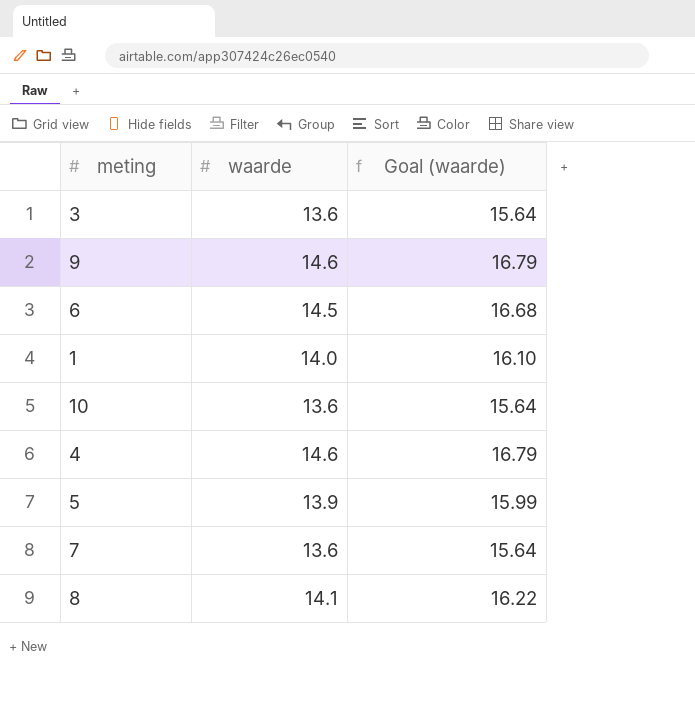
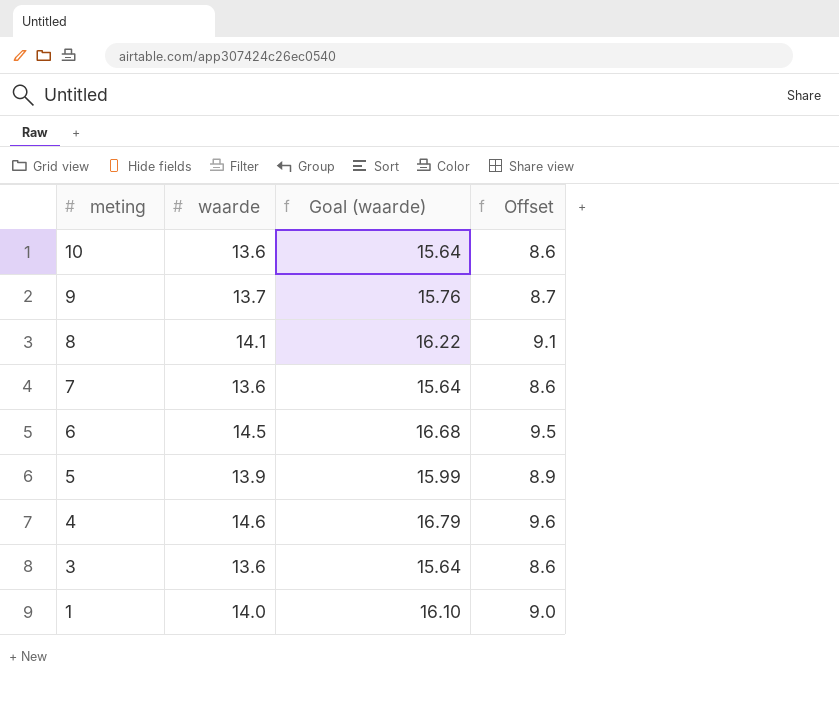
row order: none -> meting descending
column Offset | formula: none -> [waarde] - 5
9 | waarde: 14.6 -> 13.7
9 | Goal (waarde): 16.79 -> 15.76

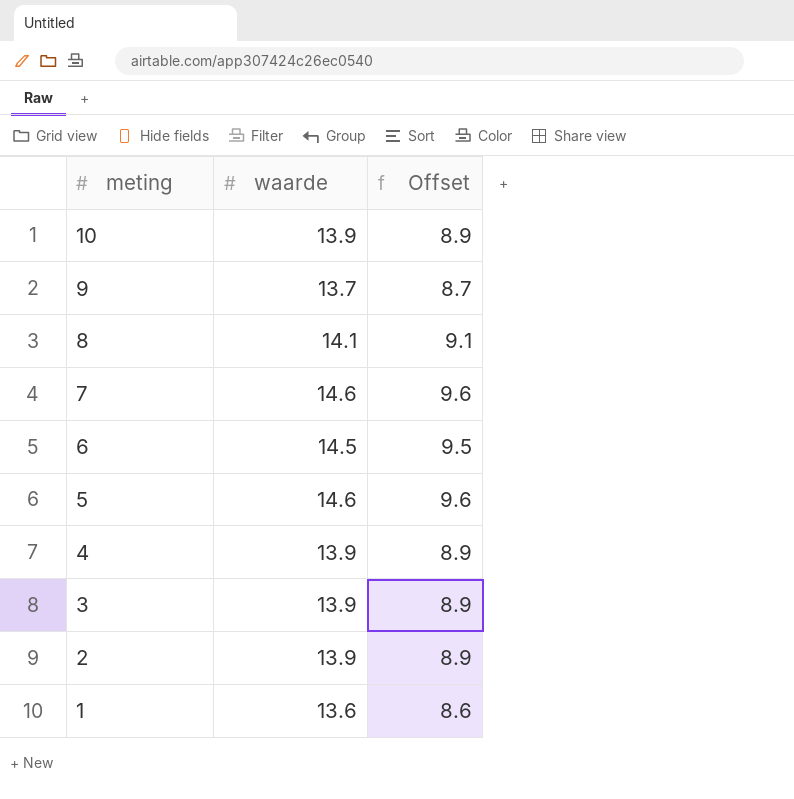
column Goal (waarde) | formula: [waarde] * 1.15 -> none
10 | waarde: 13.6 -> 13.9
10 | Offset: 8.6 -> 8.9
7 | waarde: 13.6 -> 14.6
7 | Offset: 8.6 -> 9.6
5 | waarde: 13.9 -> 14.6
5 | Offset: 8.9 -> 9.6
4 | waarde: 14.6 -> 13.9
4 | Offset: 9.6 -> 8.9
3 | waarde: 13.6 -> 13.9
3 | Offset: 8.6 -> 8.9
row 2: none -> 13.9 | 8.9
1 | waarde: 14.0 -> 13.6
1 | Offset: 9.0 -> 8.6

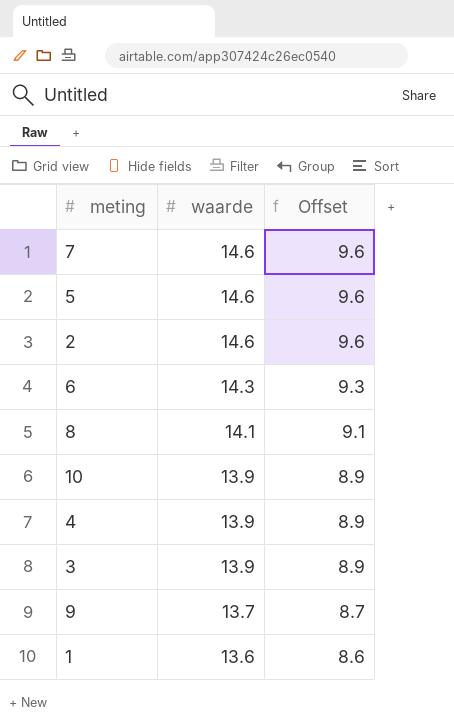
row order: meting descending -> waarde descending
2 | waarde: 13.9 -> 14.6
2 | Offset: 8.9 -> 9.6
6 | waarde: 14.5 -> 14.3
6 | Offset: 9.5 -> 9.3

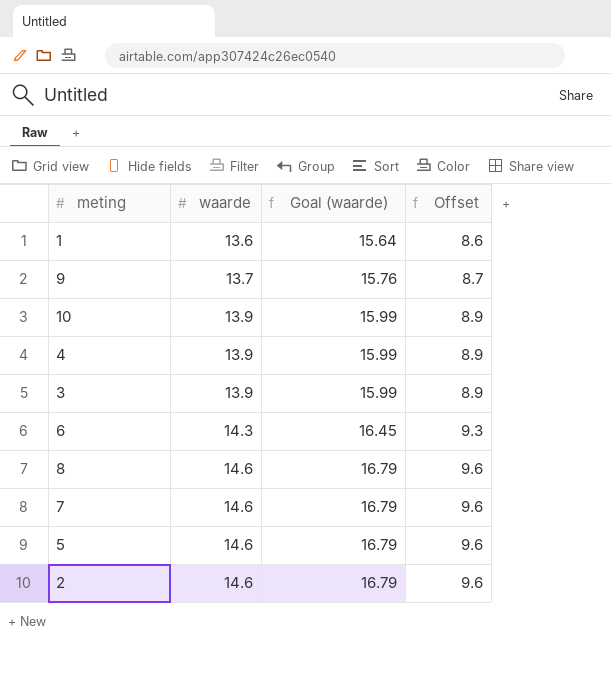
row order: waarde descending -> waarde ascending
column Goal (waarde) | formula: none -> [waarde] * 1.15
8 | waarde: 14.1 -> 14.6
8 | Offset: 9.1 -> 9.6

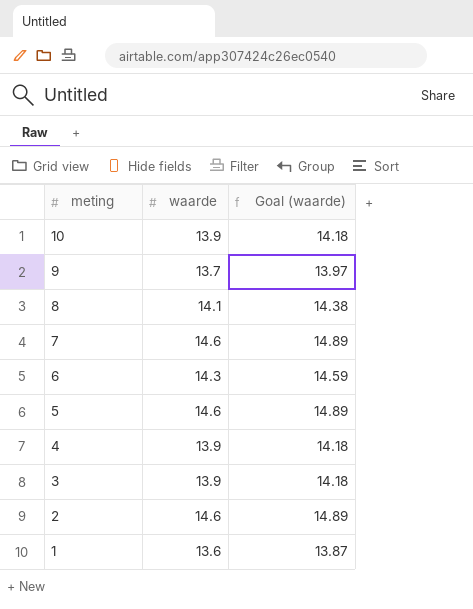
row order: waarde ascending -> meting descending
column Offset | formula: [waarde] - 5 -> none
column Goal (waarde) | formula: [waarde] * 1.15 -> [waarde] * 1.02
8 | waarde: 14.6 -> 14.1

